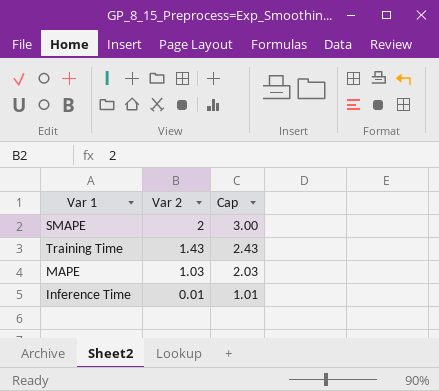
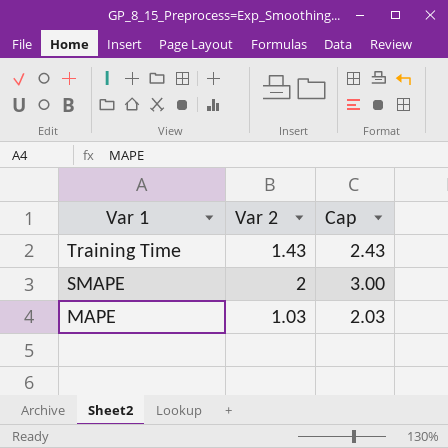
row order: Var 2 descending -> Var 1 descending
row Inference Time: 0.01 | 1.01 -> none

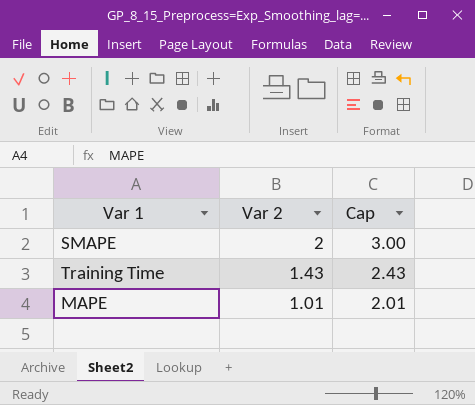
row order: Var 1 descending -> Var 2 descending
MAPE | Var 2: 1.03 -> 1.01
MAPE | Cap: 2.03 -> 2.01

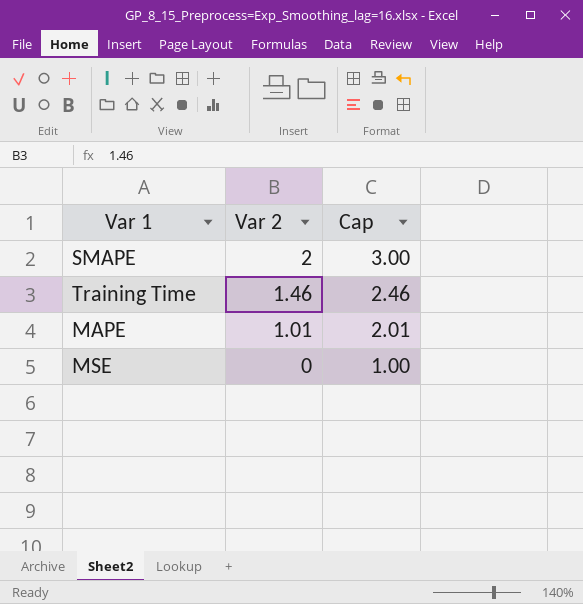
Training Time | Var 2: 1.43 -> 1.46
Training Time | Cap: 2.43 -> 2.46
row MSE: none -> 0 | 1.00

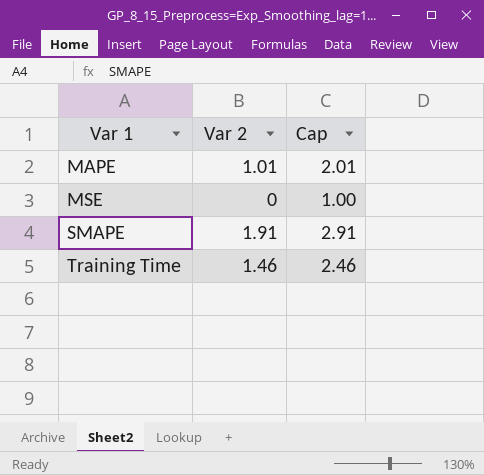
row order: Var 2 descending -> Var 1 ascending
SMAPE | Var 2: 2 -> 1.91
SMAPE | Cap: 3.00 -> 2.91

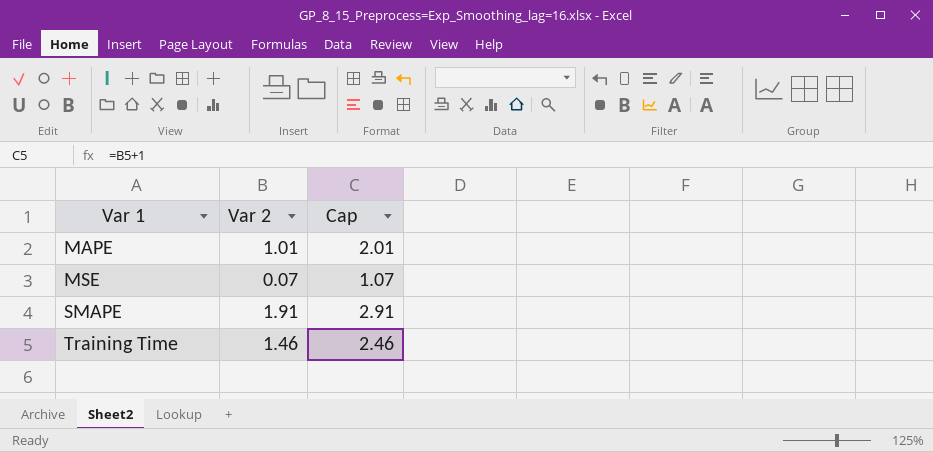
MSE | Var 2: 0 -> 0.07
MSE | Cap: 1.00 -> 1.07

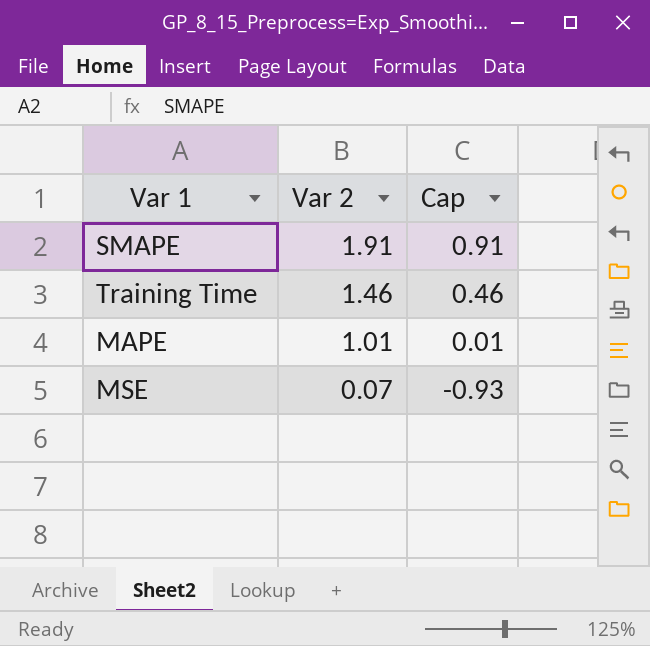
row order: Var 1 ascending -> Var 2 descending
column Cap | formula: [Var 2] + 1 -> [Var 2] - 1

